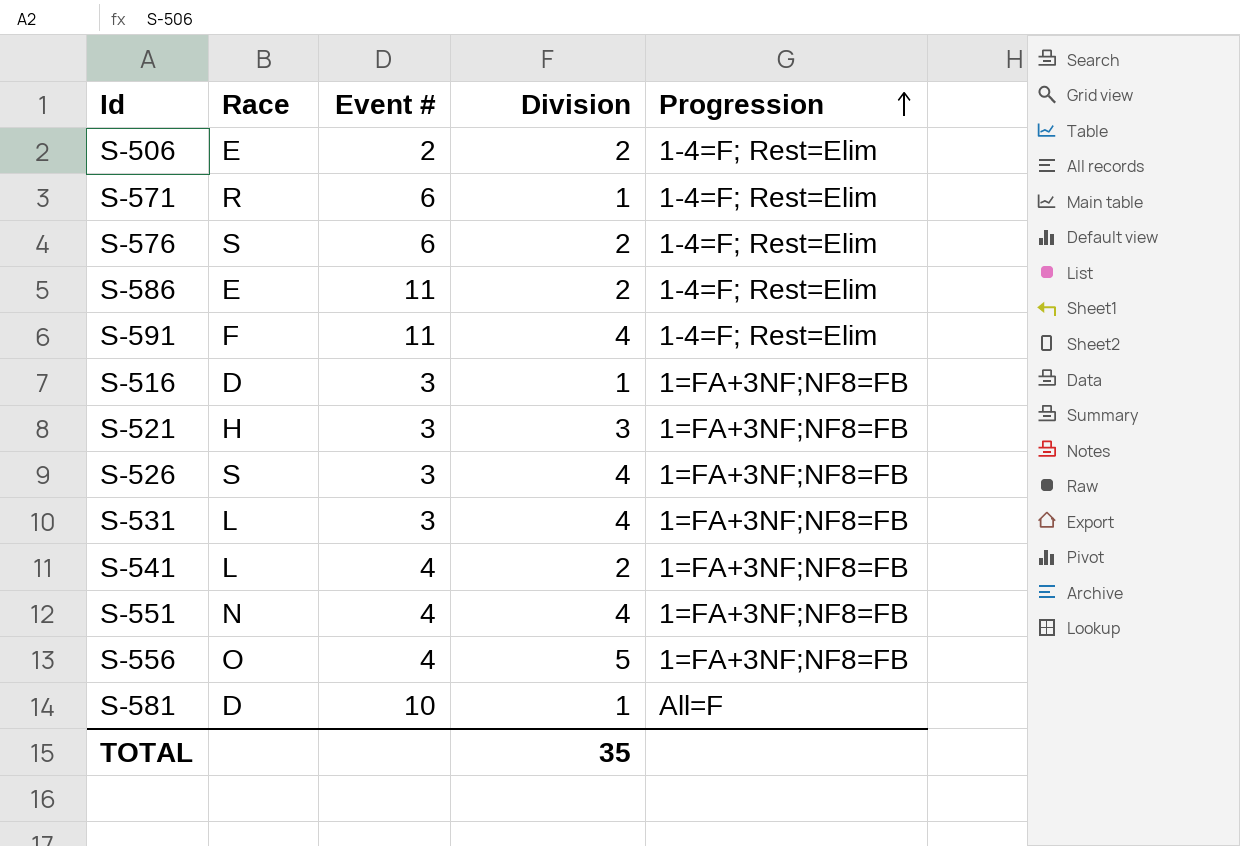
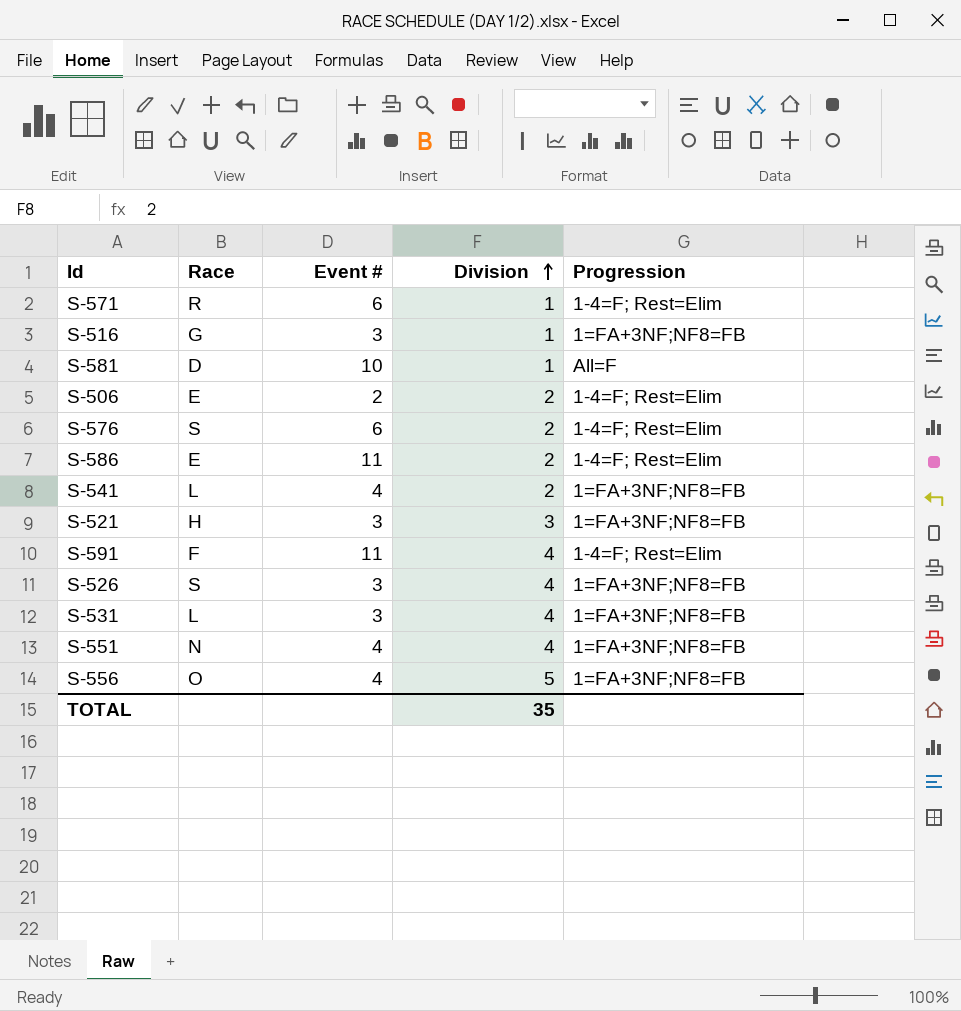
row order: Progression ascending -> Division ascending
S-516 | Race: D -> G

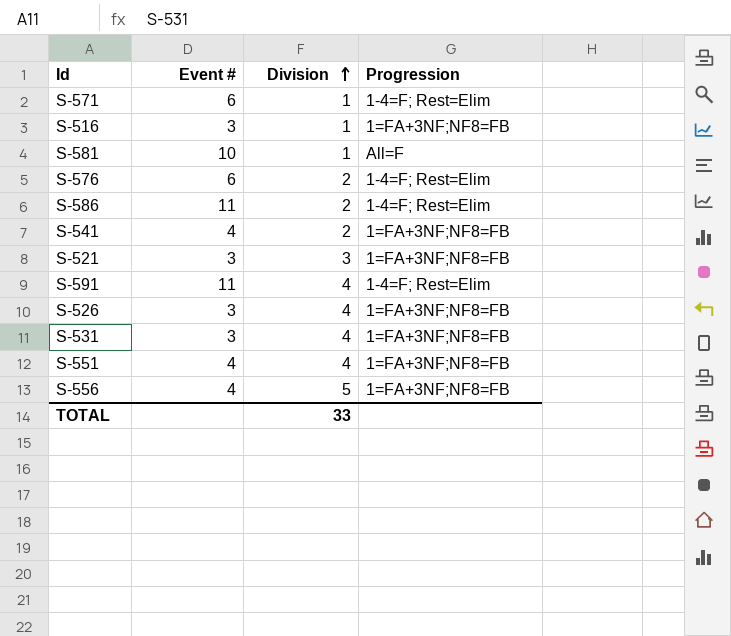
column Race | position: 2 -> none
row S-506: E | 2 | 2 | 1-4=F; Rest=Elim -> none
TOTAL | Division: 35 -> 33

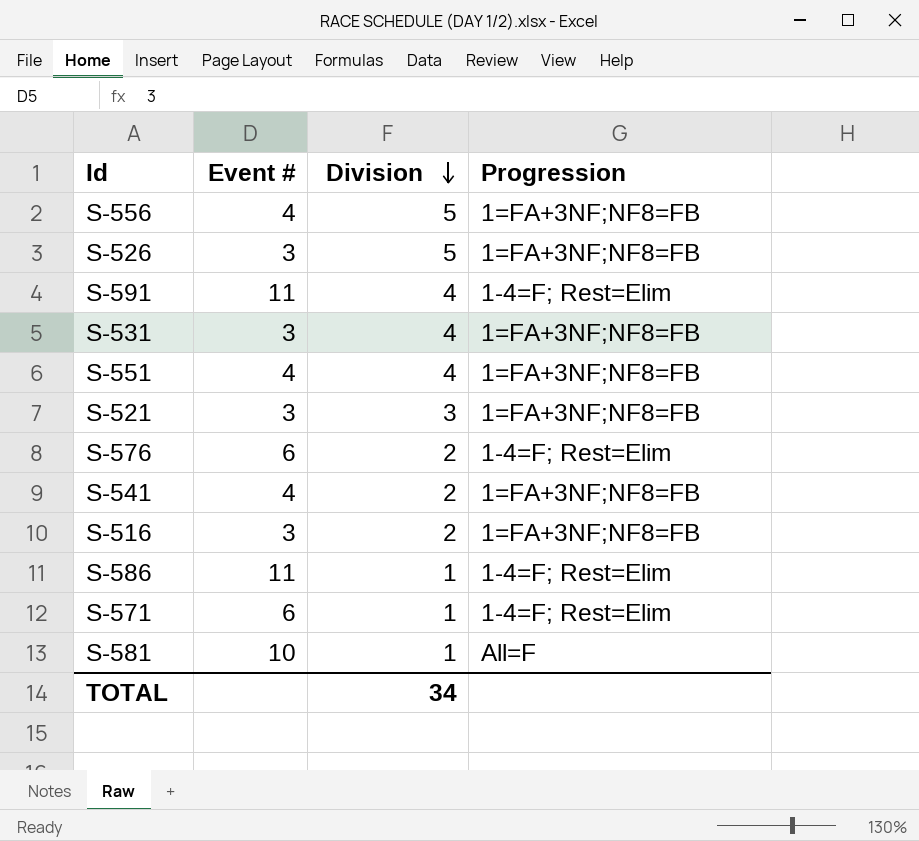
row order: Division ascending -> Division descending
S-526 | Division: 4 -> 5
S-516 | Division: 1 -> 2
S-586 | Division: 2 -> 1
TOTAL | Division: 33 -> 34

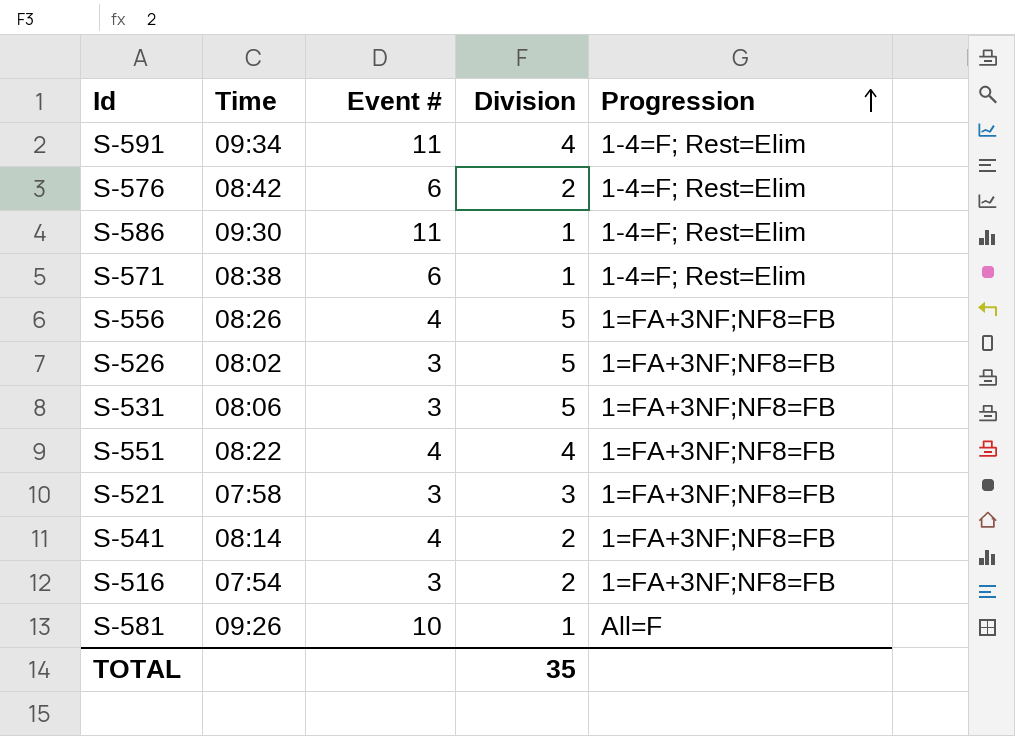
row order: Division descending -> Progression ascending
column Time | position: none -> 2
S-531 | Division: 4 -> 5
TOTAL | Division: 34 -> 35

